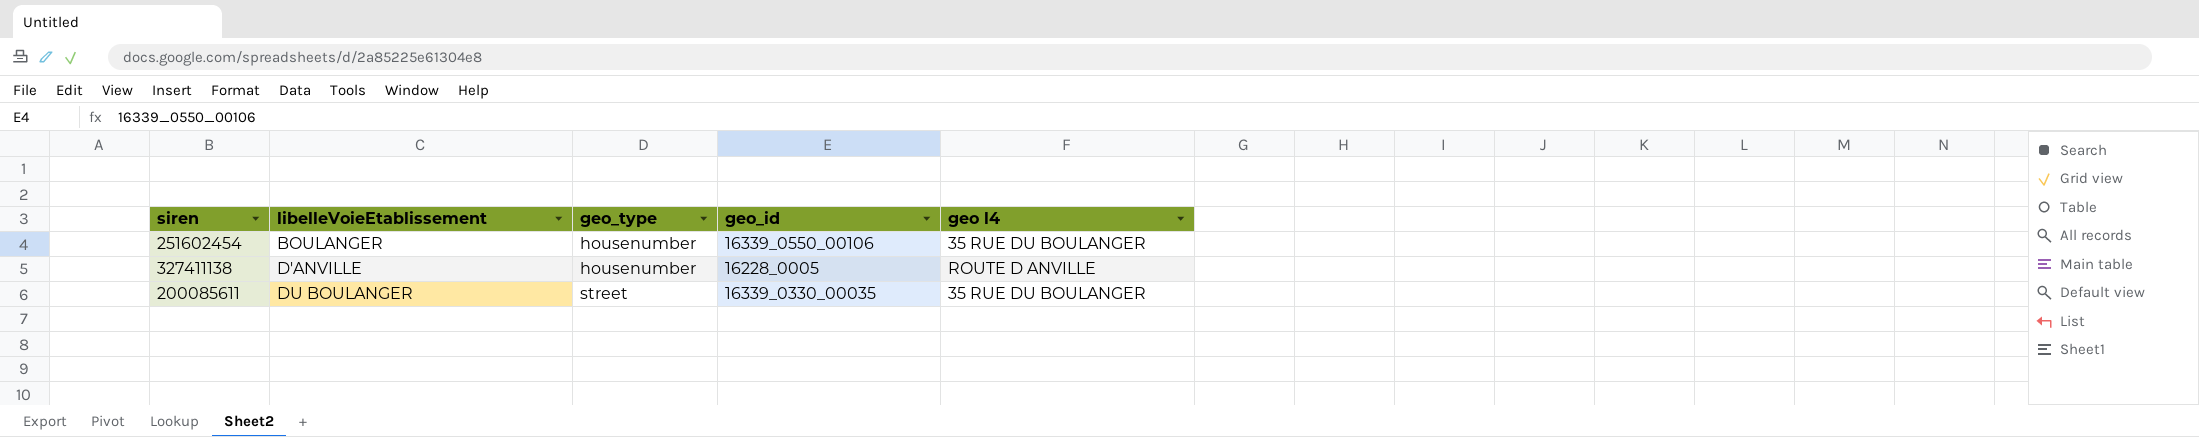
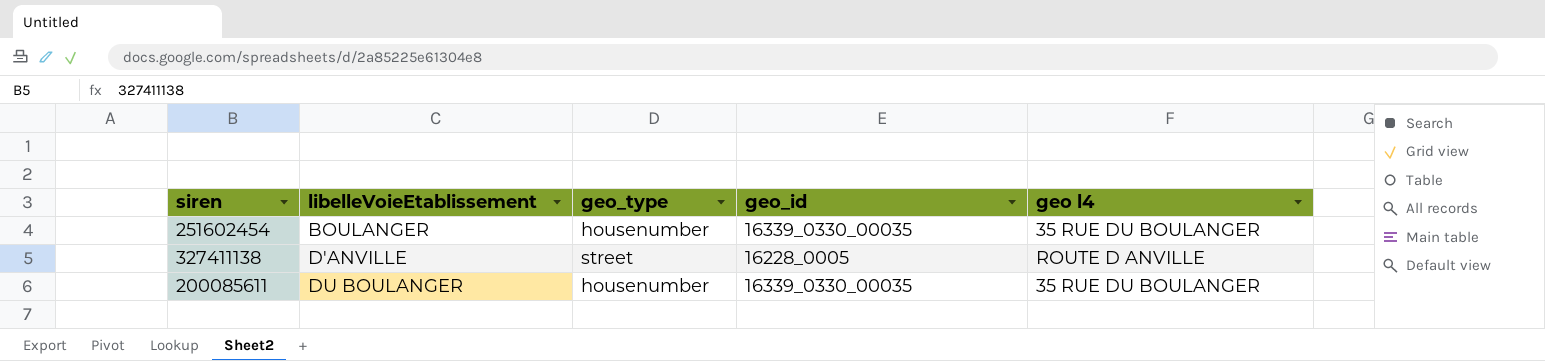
251602454 | geo_id: 16339_0550_00106 -> 16339_0330_00035
327411138 | geo_type: housenumber -> street
200085611 | geo_type: street -> housenumber

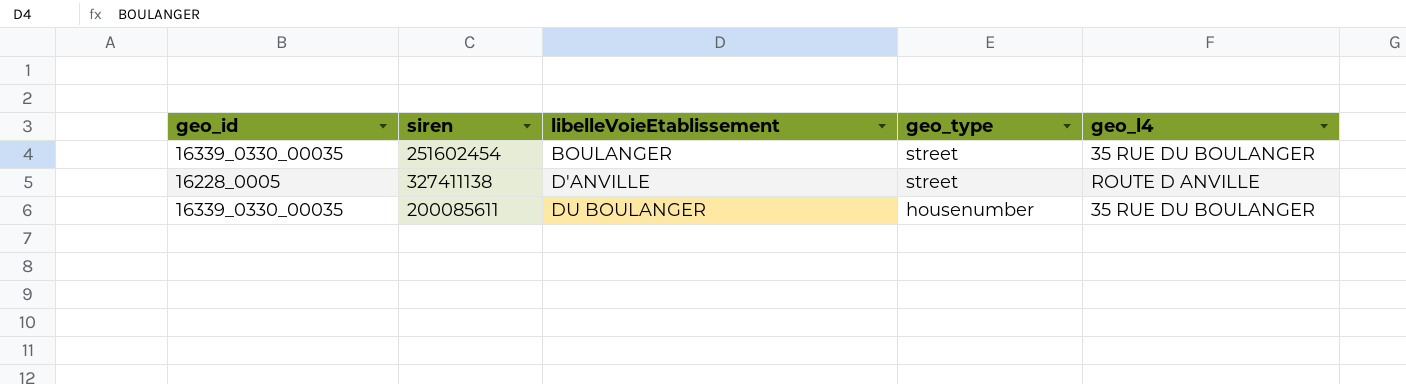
column geo_id | position: 4 -> 1
column name: geo l4 -> geo_l4
251602454 | geo_type: housenumber -> street

